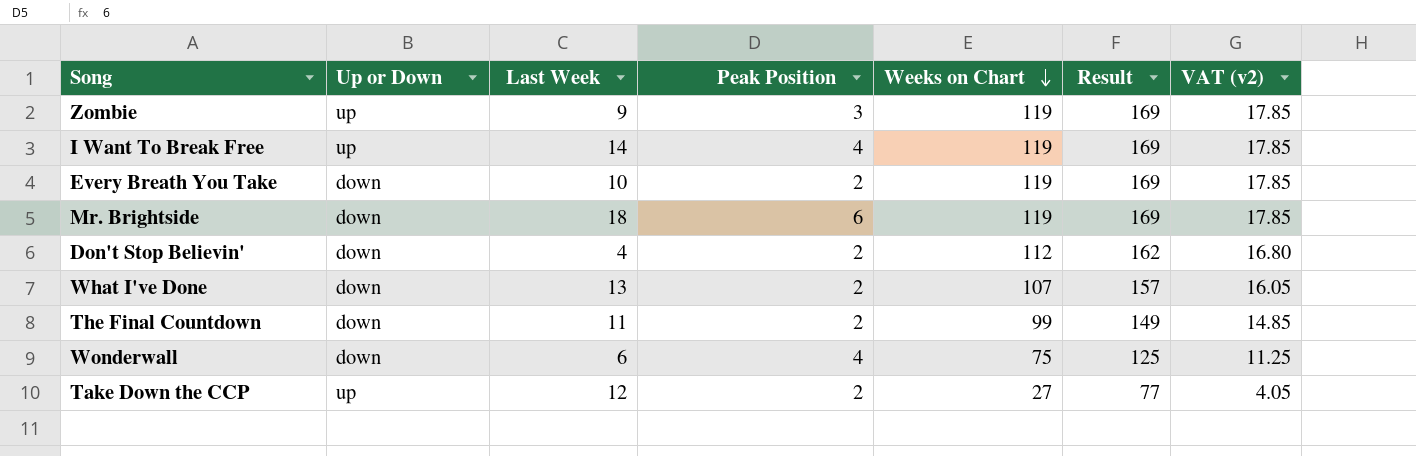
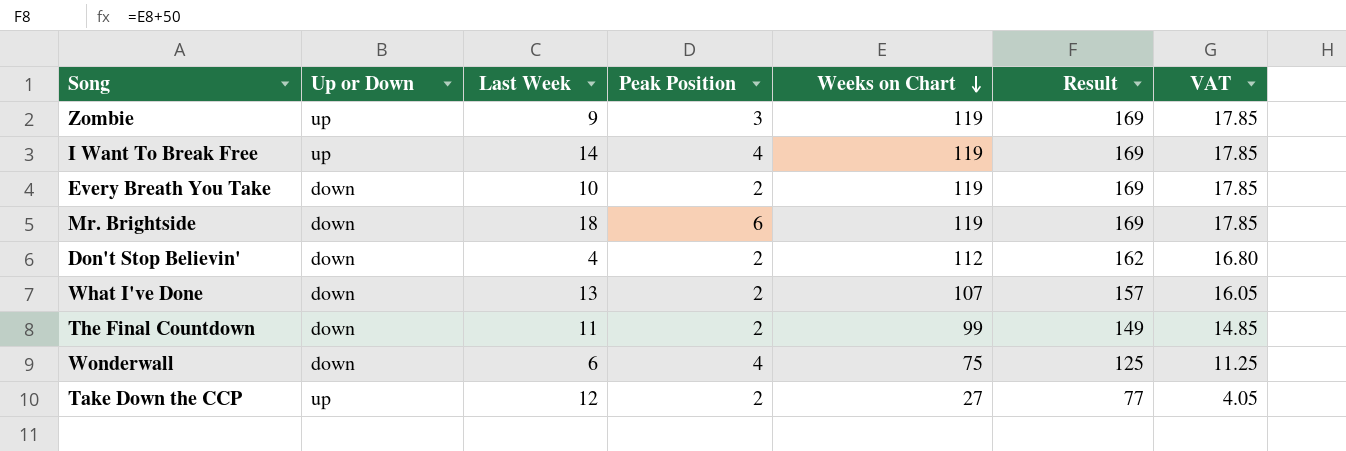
column name: VAT (v2) -> VAT

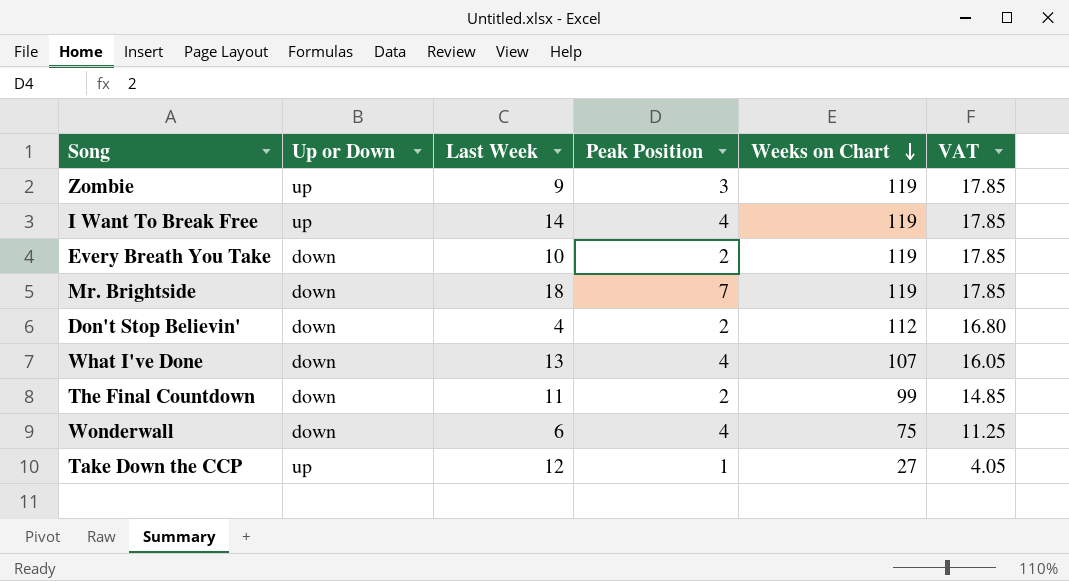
column Result | formula: [Weeks on Chart] + 50 -> none
Mr. Brightside | Peak Position: 6 -> 7
What I've Done | Peak Position: 2 -> 4
Take Down the CCP | Peak Position: 2 -> 1

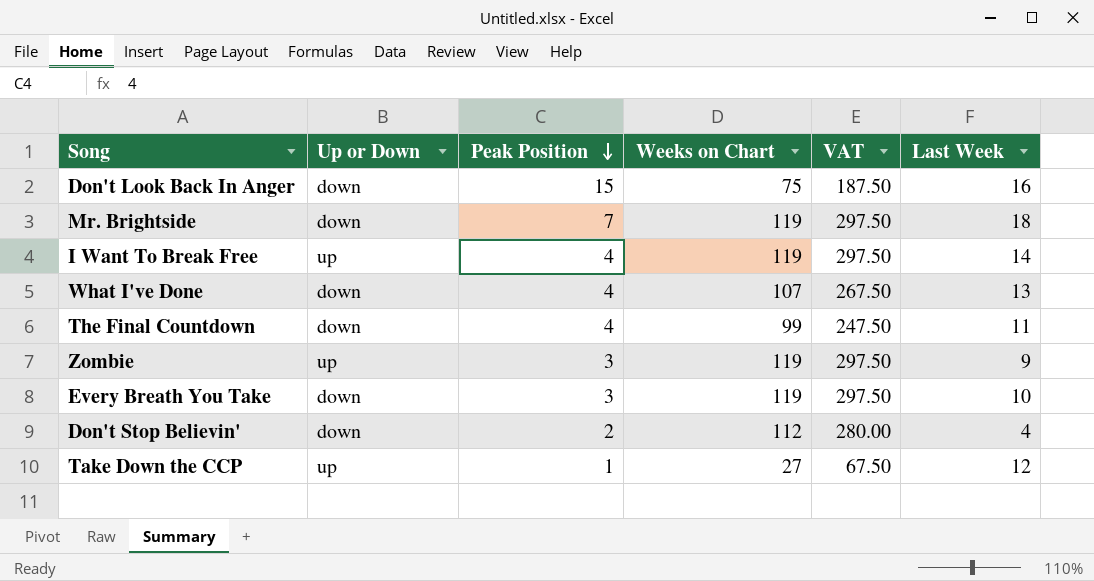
row order: Weeks on Chart descending -> Peak Position descending
column VAT | formula: [Weeks on Chart] * 0.15 -> [Weeks on Chart] * 2.5
column Last Week | position: 3 -> 6
row Wonderwall: down | 6 | 4 | 75 | 11.25 -> none
row Don't Look Back In Anger: none -> down | 15 | 75 | 187.50 | 16
The Final Countdown | Peak Position: 2 -> 4
Every Breath You Take | Peak Position: 2 -> 3

